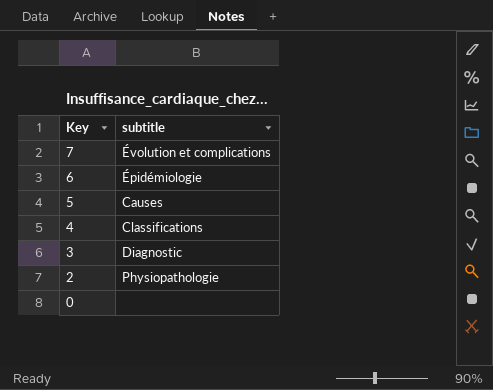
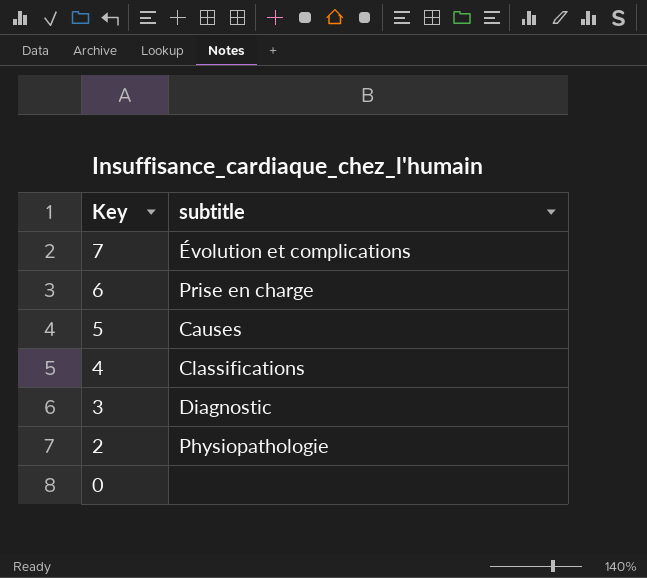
6 | subtitle: Épidémiologie -> Prise en charge

